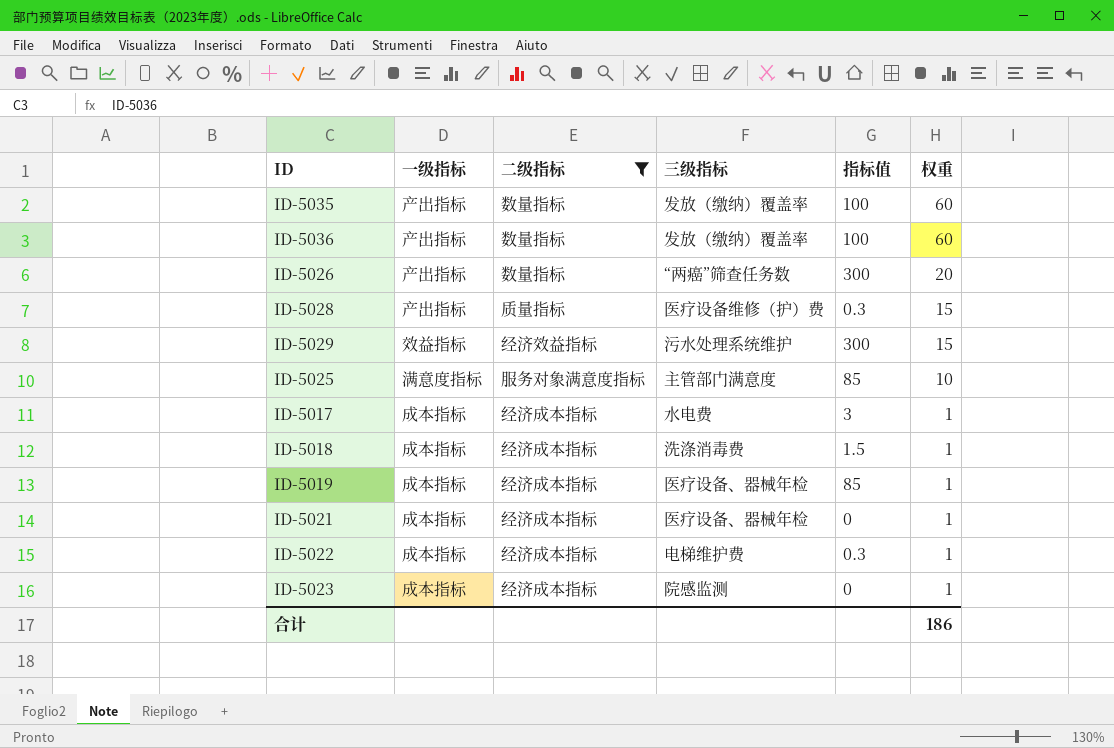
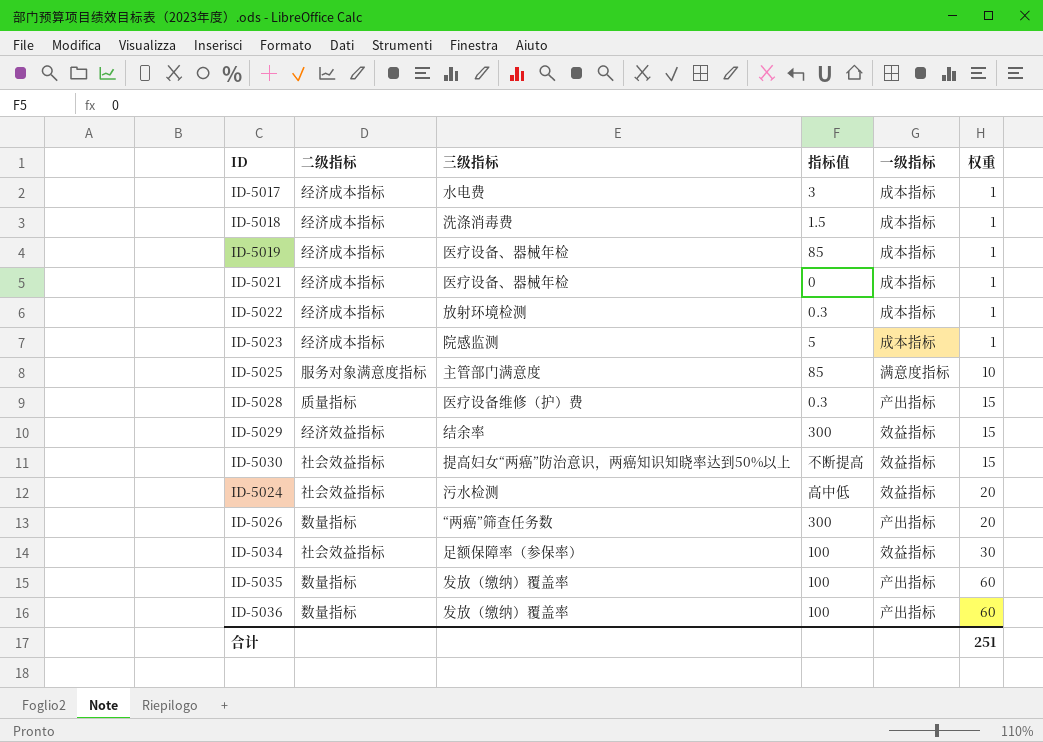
filter: 二级指标 != 社会效益指标 -> none
row order: 权重 descending -> 权重 ascending
column 一级指标 | position: 2 -> 5
ID-5022 | 三级指标: 电梯维护费 -> 放射环境检测
ID-5023 | 指标值: 0 -> 5
ID-5029 | 三级指标: 污水处理系统维护 -> 结余率
合计 | 权重: 186 -> 251

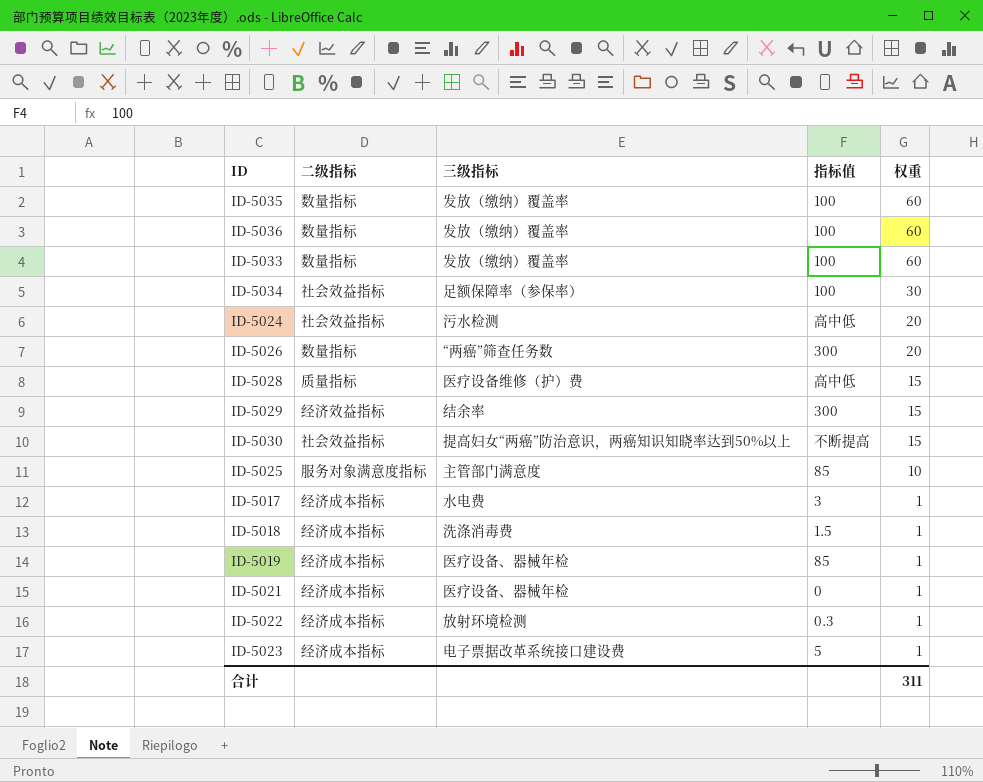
row order: 权重 ascending -> 权重 descending
column 一级指标 | position: 5 -> none
row ID-5033: none -> 数量指标 | 发放（缴纳）覆盖率 | 100 | 60
ID-5028 | 指标值: 0.3 -> 高中低
ID-5023 | 三级指标: 院感监测 -> 电子票据改革系统接口建设费
合计 | 权重: 251 -> 311

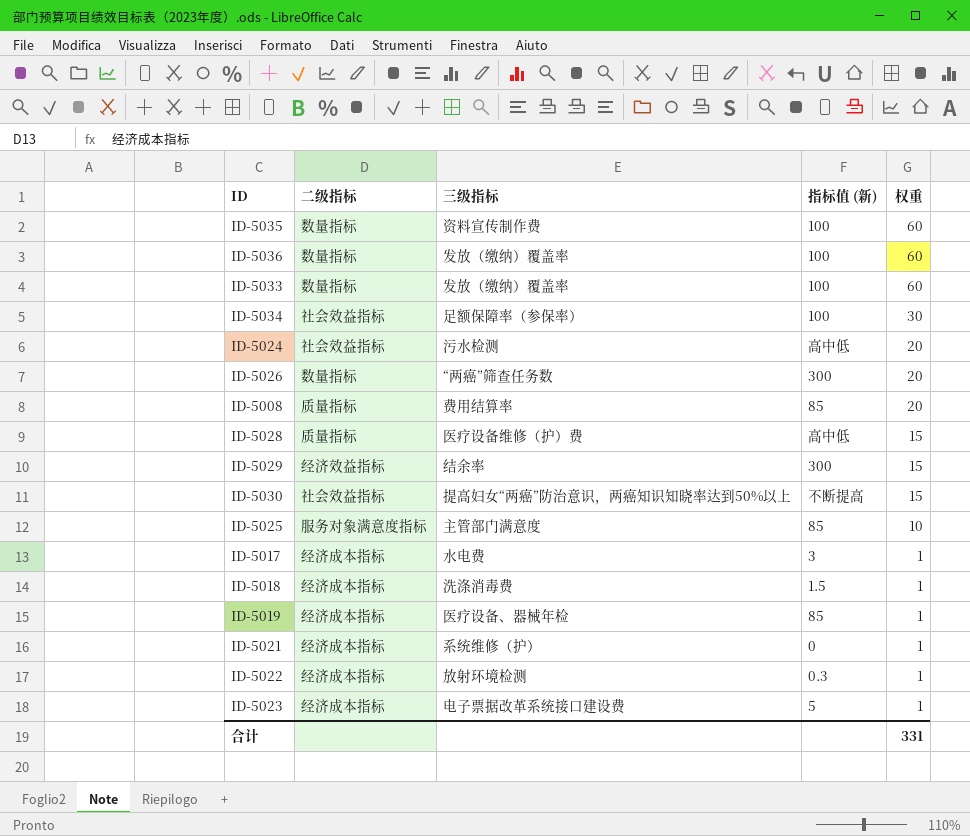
column name: 指标值 -> 指标值 (新)
ID-5035 | 三级指标: 发放（缴纳）覆盖率 -> 资料宣传制作费
row ID-5008: none -> 质量指标 | 费用结算率 | 85 | 20
ID-5021 | 三级指标: 医疗设备、器械年检 -> 系统维修（护）
合计 | 权重: 311 -> 331

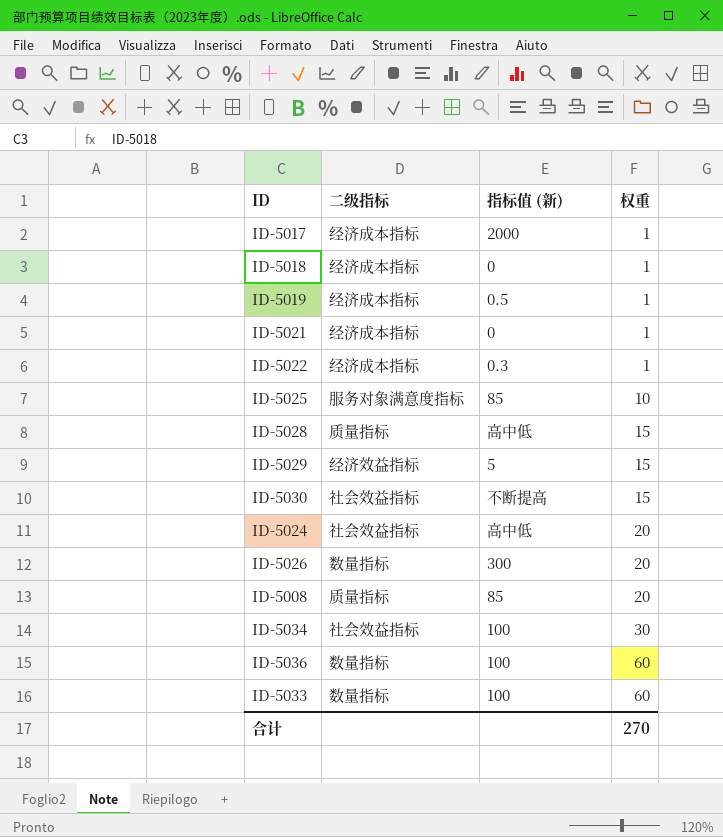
row order: 权重 descending -> 权重 ascending
column 三级指标 | position: 3 -> none
row ID-5035: 数量指标 | 资料宣传制作费 | 100 | 60 -> none
row ID-5023: 经济成本指标 | 电子票据改革系统接口建设费 | 5 | 1 -> none
ID-5017 | 指标值 (新): 3 -> 2000
ID-5018 | 指标值 (新): 1.5 -> 0
ID-5019 | 指标值 (新): 85 -> 0.5
ID-5029 | 指标值 (新): 300 -> 5
合计 | 权重: 331 -> 270

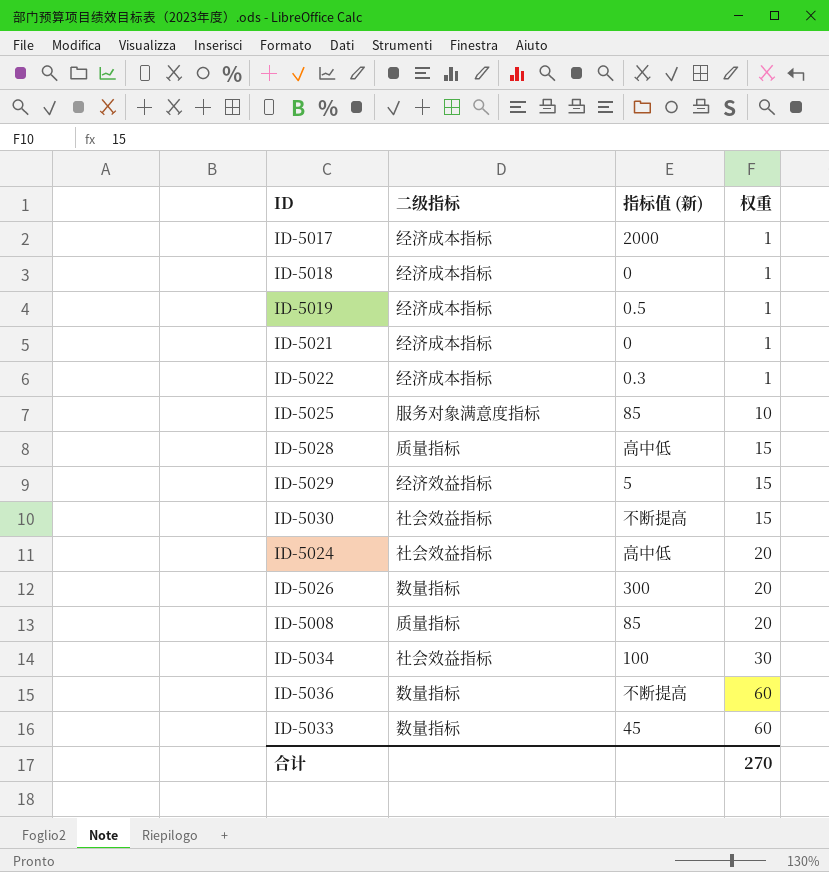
ID-5036 | 指标值 (新): 100 -> 不断提高
ID-5033 | 指标值 (新): 100 -> 45

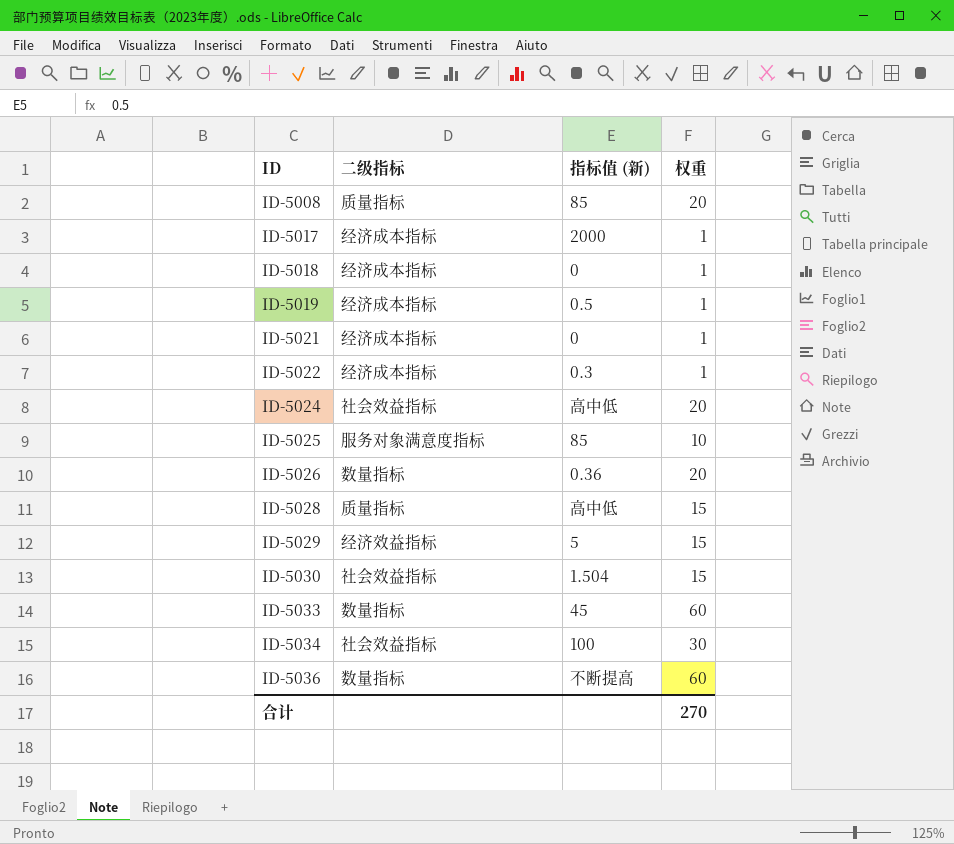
row order: 权重 ascending -> ID ascending
ID-5026 | 指标值 (新): 300 -> 0.36
ID-5030 | 指标值 (新): 不断提高 -> 1.504

